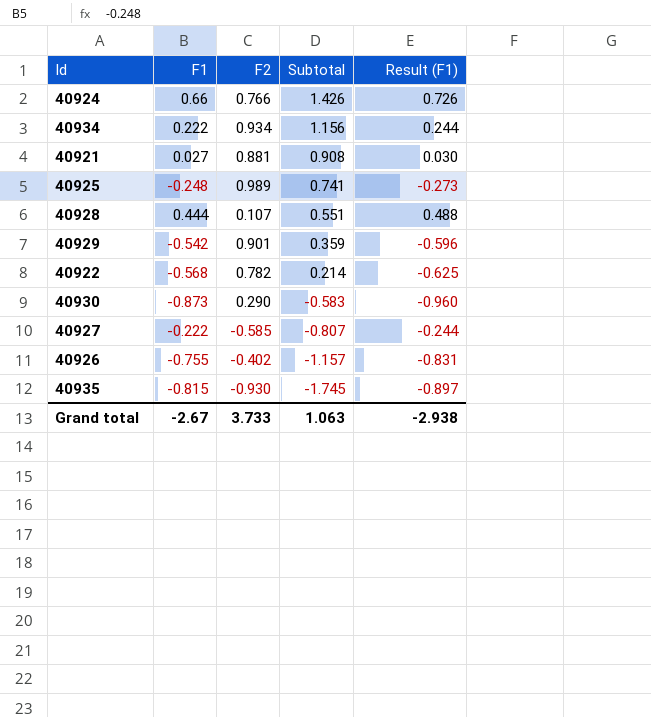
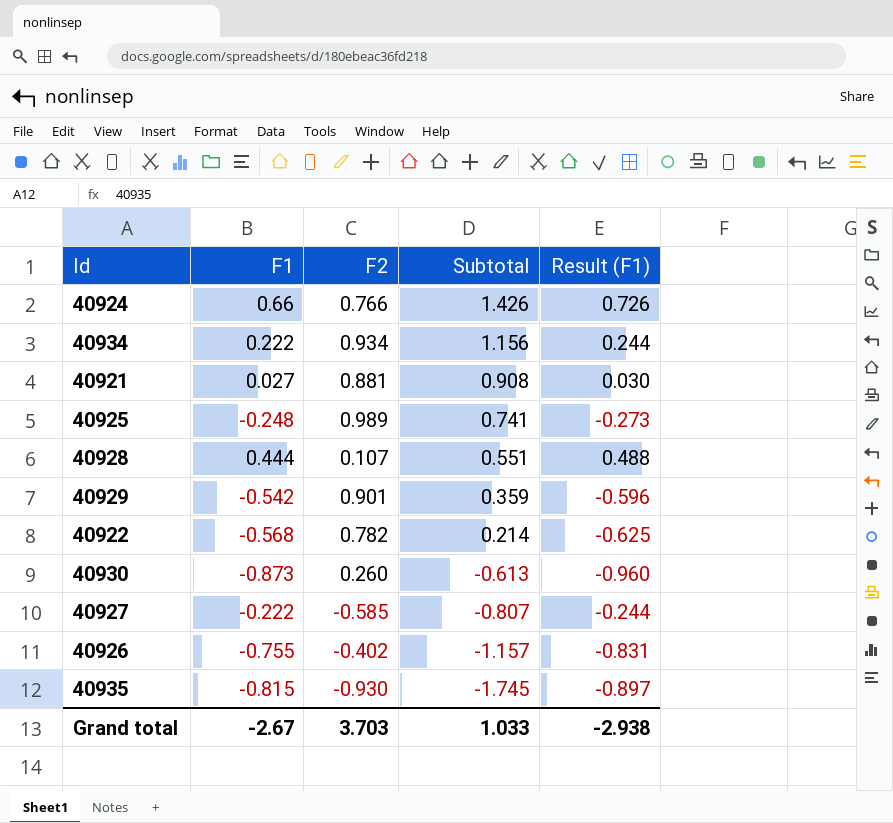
40930 | F2: 0.290 -> 0.260
40930 | Subtotal: -0.583 -> -0.613
Grand total | F2: 3.733 -> 3.703
Grand total | Subtotal: 1.063 -> 1.033

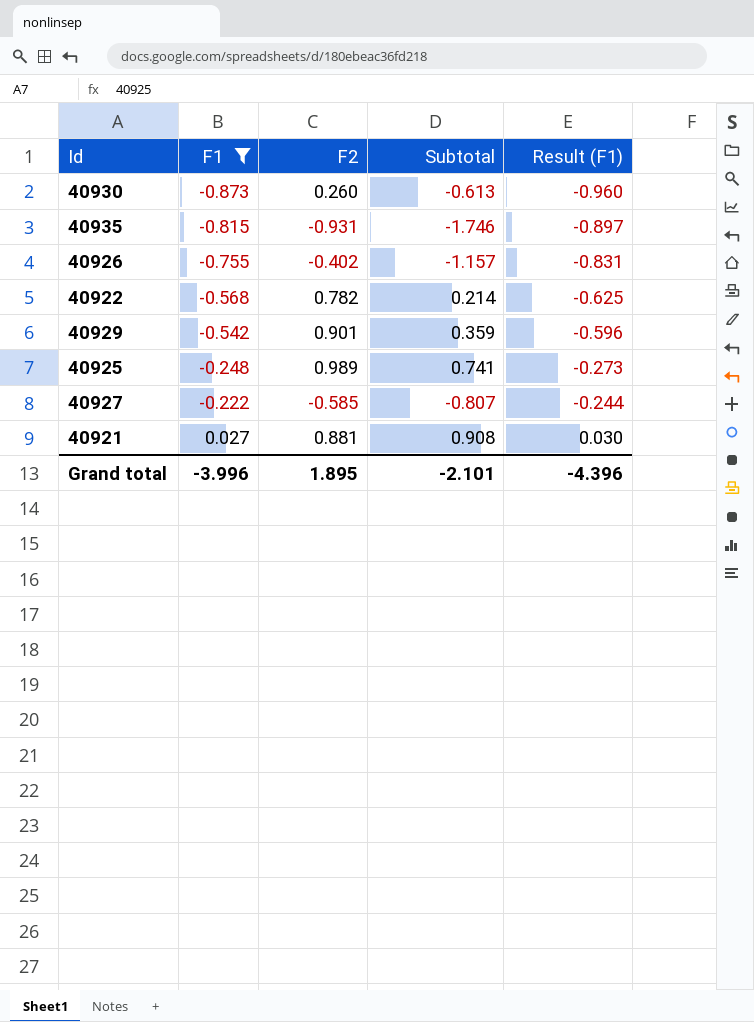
filter: none -> F1 <= 0.027
row order: Subtotal descending -> F1 ascending
40935 | F2: -0.930 -> -0.931
40935 | Subtotal: -1.745 -> -1.746
Grand total | F1: -2.67 -> -3.996
Grand total | F2: 3.703 -> 1.895
Grand total | Subtotal: 1.033 -> -2.101
Grand total | Result (F1): -2.938 -> -4.396

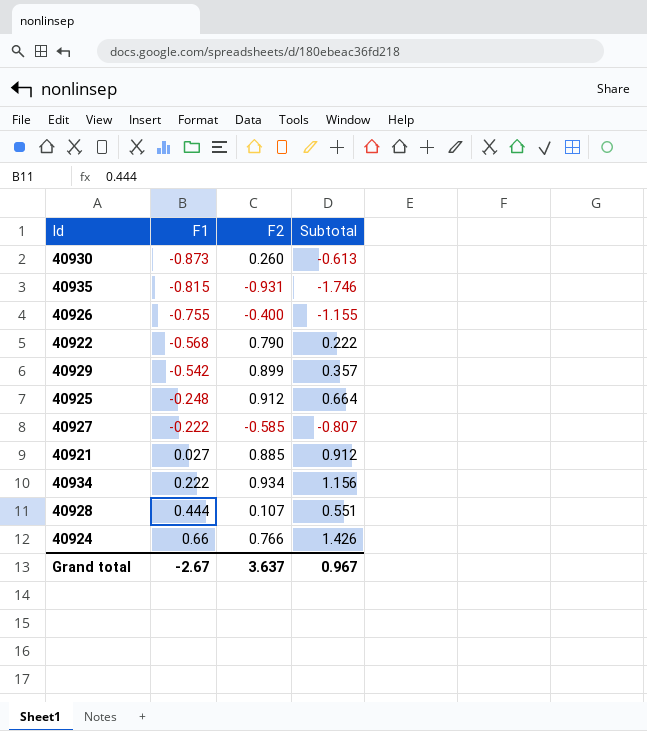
filter: F1 <= 0.027 -> none
column Result (F1) | formula: [F1] * 1.1 -> none
40926 | F2: -0.402 -> -0.400
40926 | Subtotal: -1.157 -> -1.155
40922 | F2: 0.782 -> 0.790
40922 | Subtotal: 0.214 -> 0.222
40929 | F2: 0.901 -> 0.899
40929 | Subtotal: 0.359 -> 0.357
40925 | F2: 0.989 -> 0.912
40925 | Subtotal: 0.741 -> 0.664
40921 | F2: 0.881 -> 0.885
40921 | Subtotal: 0.908 -> 0.912
Grand total | F1: -3.996 -> -2.67
Grand total | F2: 1.895 -> 3.637
Grand total | Subtotal: -2.101 -> 0.967

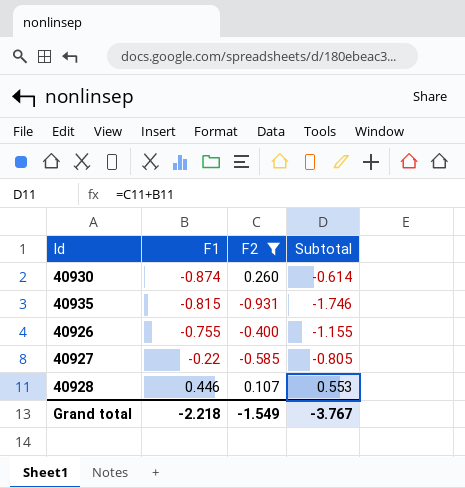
filter: none -> F2 <= 0.260
40930 | F1: -0.873 -> -0.874
40930 | Subtotal: -0.613 -> -0.614
40927 | F1: -0.222 -> -0.22
40927 | Subtotal: -0.807 -> -0.805
40928 | F1: 0.444 -> 0.446
40928 | Subtotal: 0.551 -> 0.553
Grand total | F1: -2.67 -> -2.218
Grand total | F2: 3.637 -> -1.549
Grand total | Subtotal: 0.967 -> -3.767

